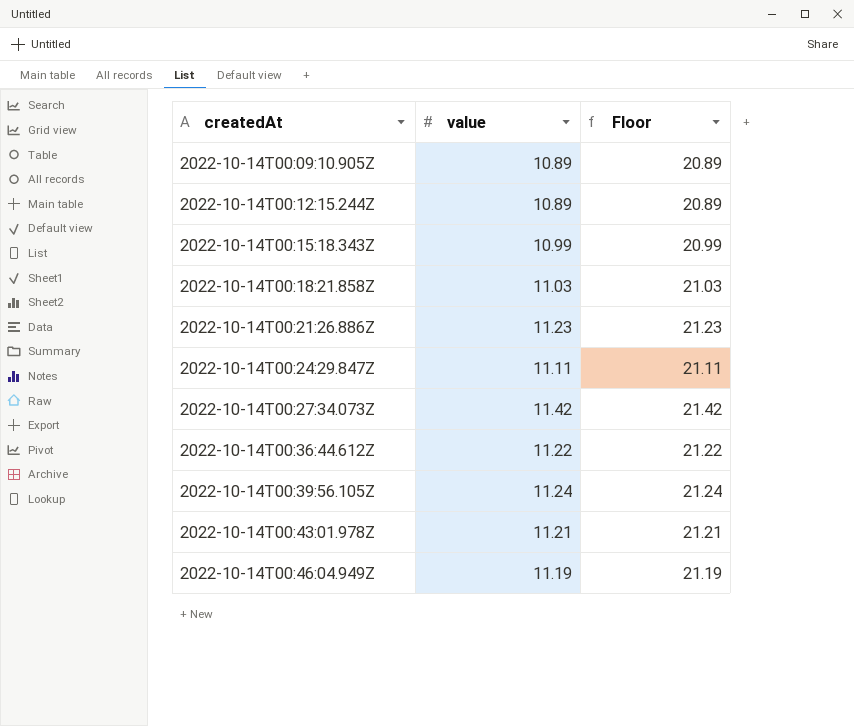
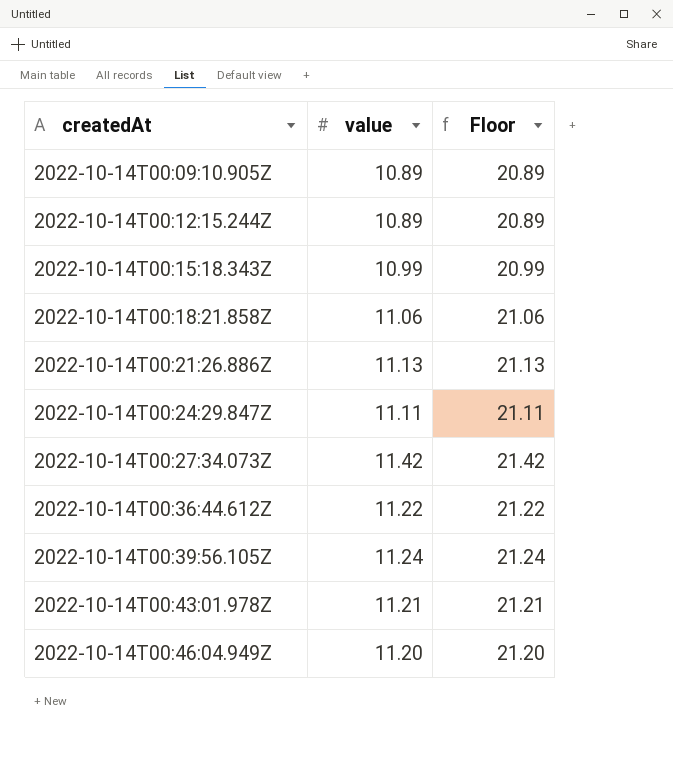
2022-10-14T00:18:21.858Z | value: 11.03 -> 11.06
2022-10-14T00:18:21.858Z | Floor: 21.03 -> 21.06
2022-10-14T00:21:26.886Z | value: 11.23 -> 11.13
2022-10-14T00:21:26.886Z | Floor: 21.23 -> 21.13
2022-10-14T00:46:04.949Z | value: 11.19 -> 11.20
2022-10-14T00:46:04.949Z | Floor: 21.19 -> 21.20

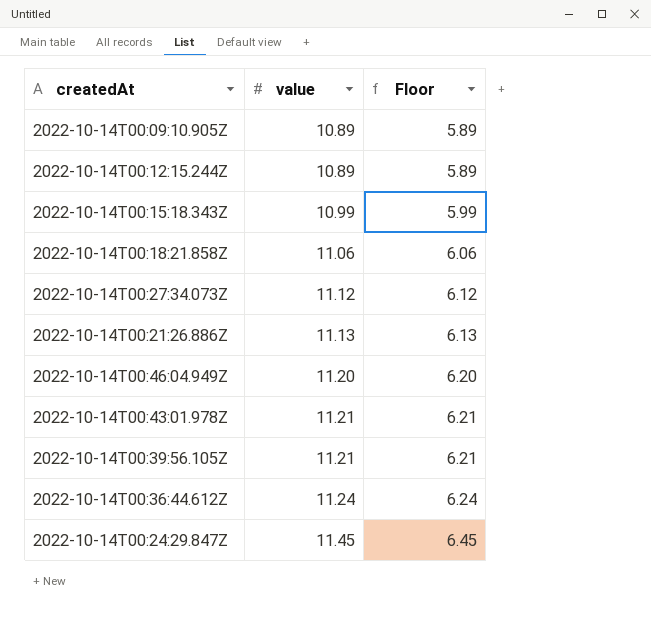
row order: createdAt ascending -> value ascending
column Floor | formula: [value] + 10 -> [value] - 5
2022-10-14T00:27:34.073Z | value: 11.42 -> 11.12
2022-10-14T00:39:56.105Z | value: 11.24 -> 11.21
2022-10-14T00:36:44.612Z | value: 11.22 -> 11.24
2022-10-14T00:24:29.847Z | value: 11.11 -> 11.45

